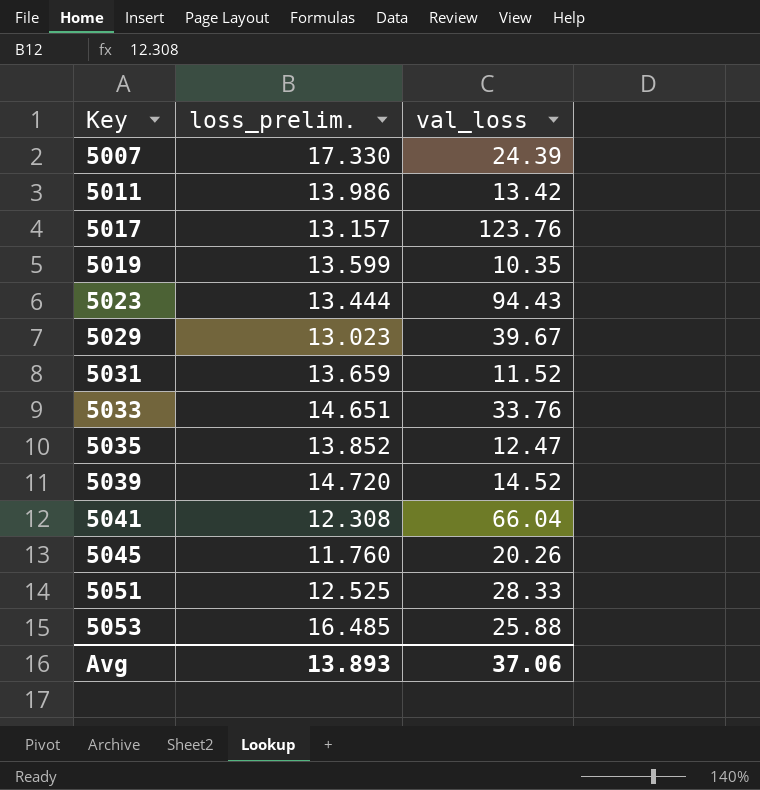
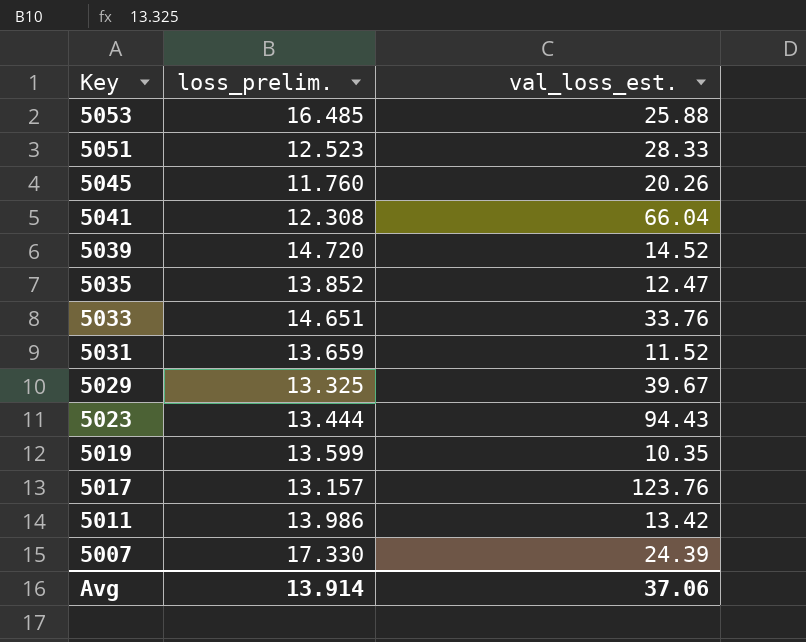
row order: Key ascending -> Key descending
column name: val_loss -> val_loss_est.
5051 | loss_prelim.: 12.525 -> 12.523
5029 | loss_prelim.: 13.023 -> 13.325
Avg | loss_prelim.: 13.893 -> 13.914

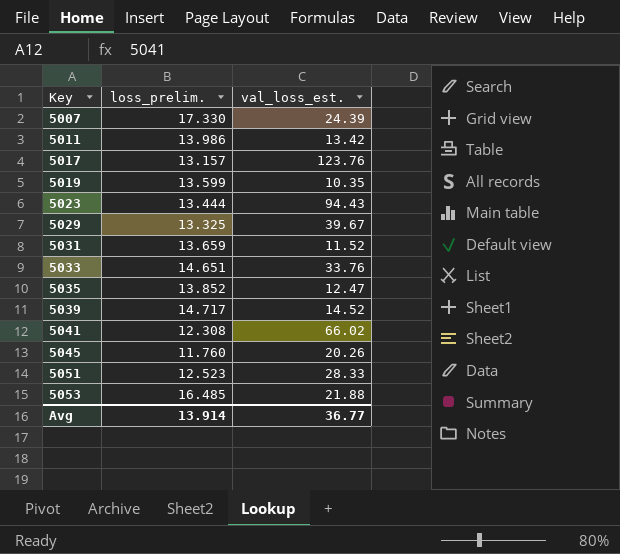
row order: Key descending -> Key ascending
5039 | loss_prelim.: 14.720 -> 14.717
5041 | val_loss_est.: 66.04 -> 66.02
5053 | val_loss_est.: 25.88 -> 21.88
Avg | val_loss_est.: 37.06 -> 36.77

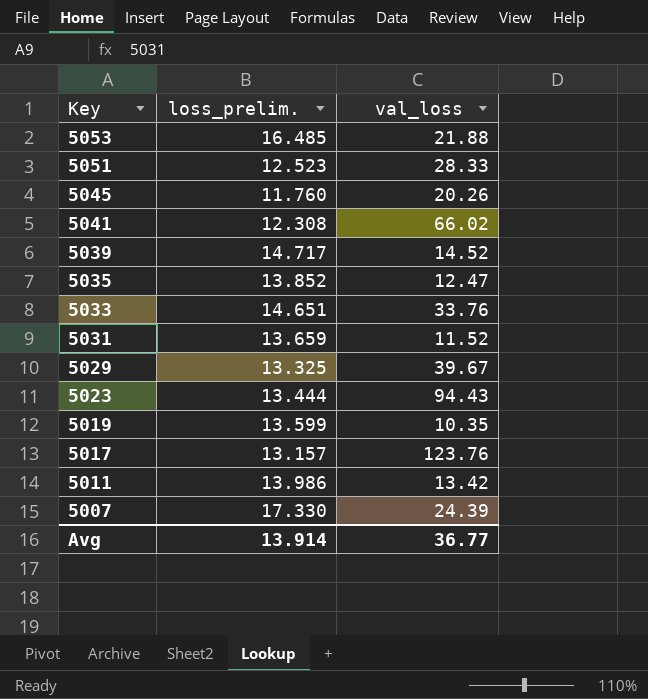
row order: Key ascending -> Key descending
column name: val_loss_est. -> val_loss

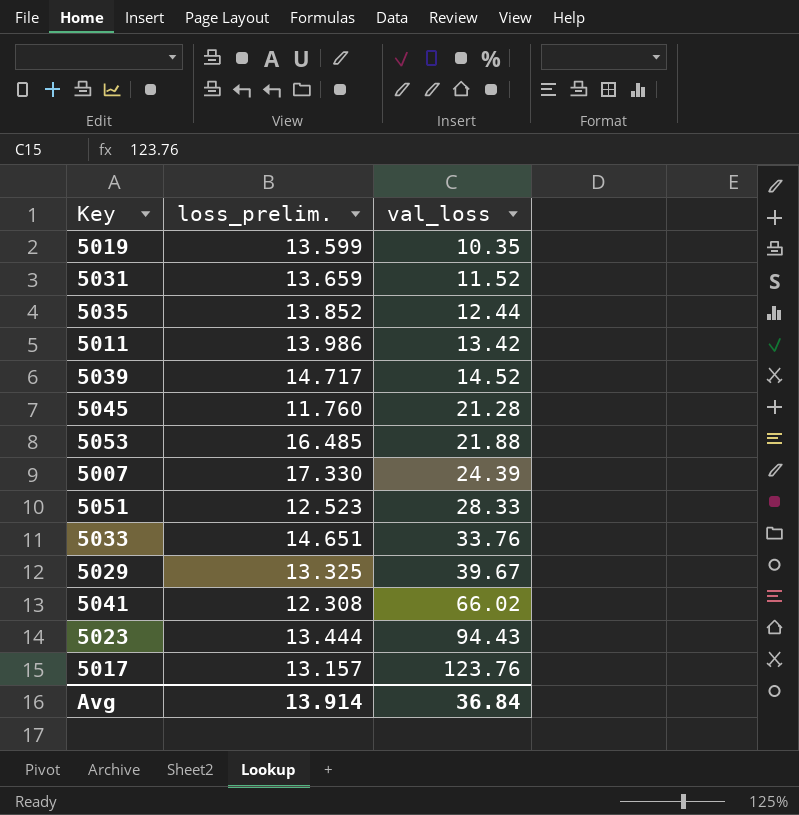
row order: Key descending -> val_loss ascending
5035 | val_loss: 12.47 -> 12.44
5045 | val_loss: 20.26 -> 21.28
Avg | val_loss: 36.77 -> 36.84

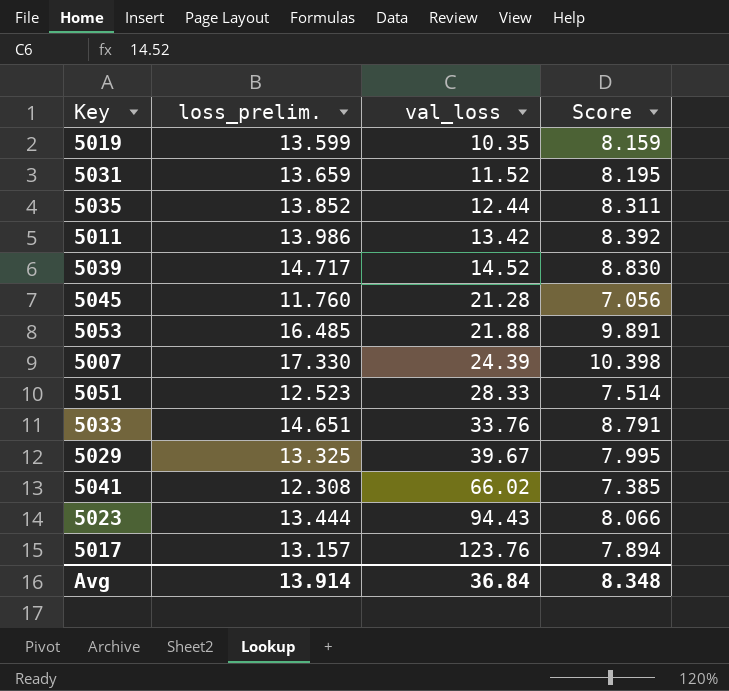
column Score | formula: none -> [loss_prelim.] * 0.6

